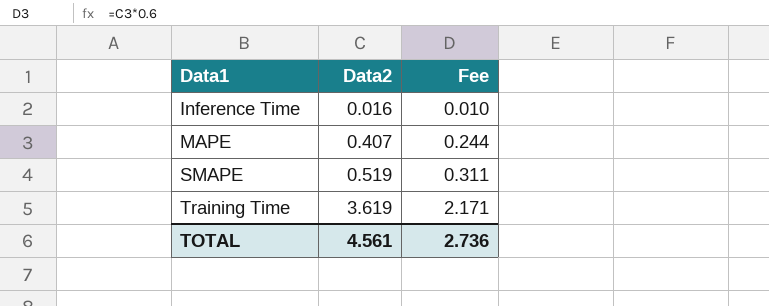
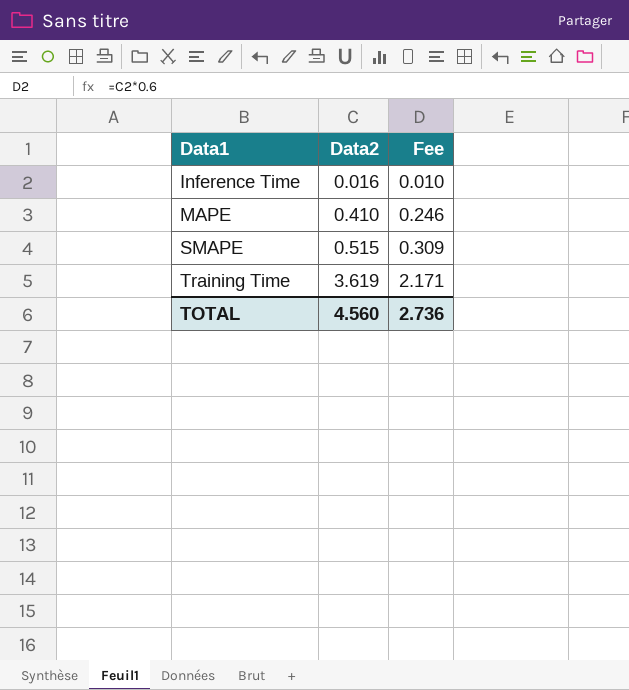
MAPE | Data2: 0.407 -> 0.410
MAPE | Fee: 0.244 -> 0.246
SMAPE | Data2: 0.519 -> 0.515
SMAPE | Fee: 0.311 -> 0.309
TOTAL | Data2: 4.561 -> 4.560

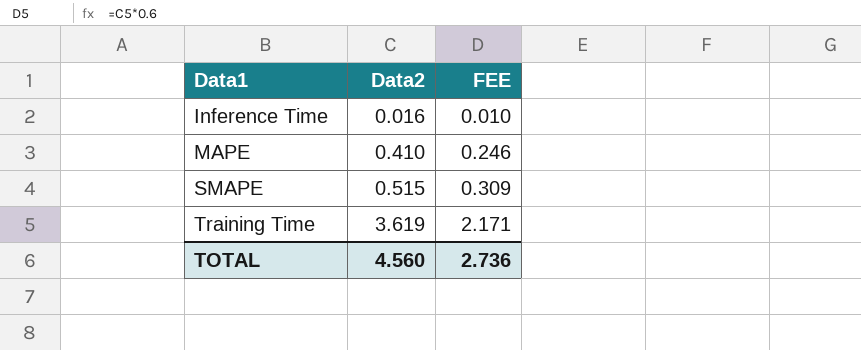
column name: Fee -> FEE

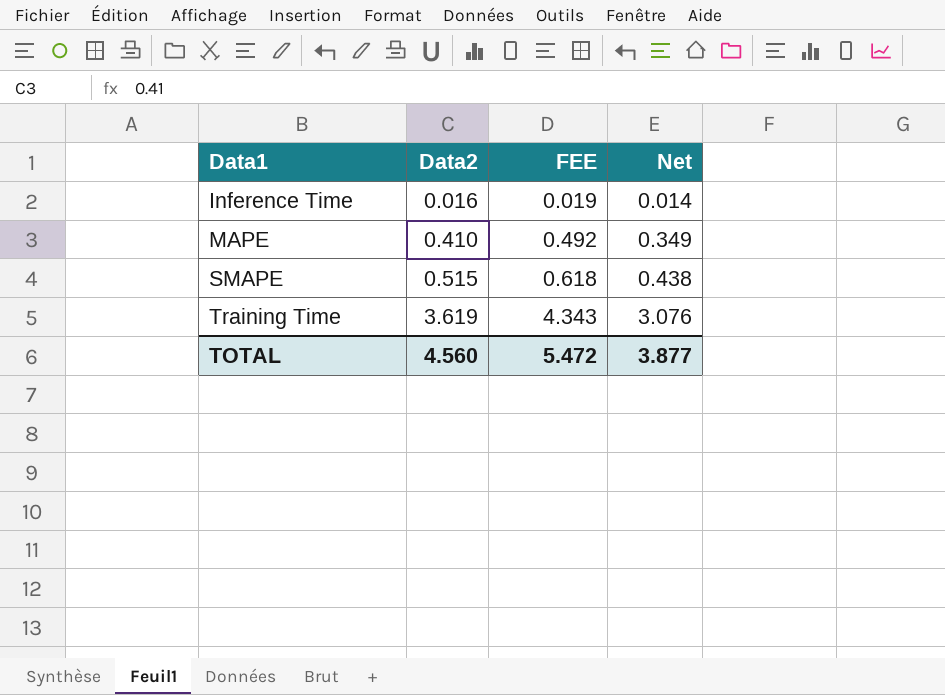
column FEE | formula: [Data2] * 0.6 -> [Data2] * 1.2
column Net | formula: none -> [Data2] * 0.85
TOTAL | FEE: 2.736 -> 5.472

